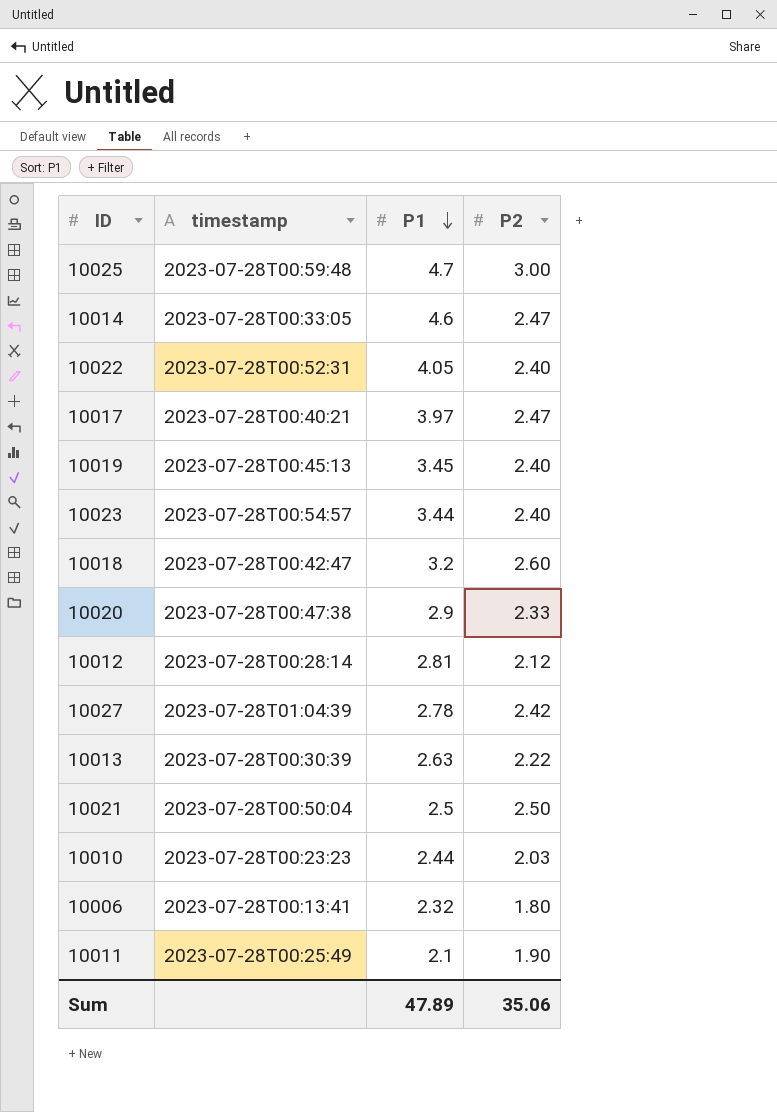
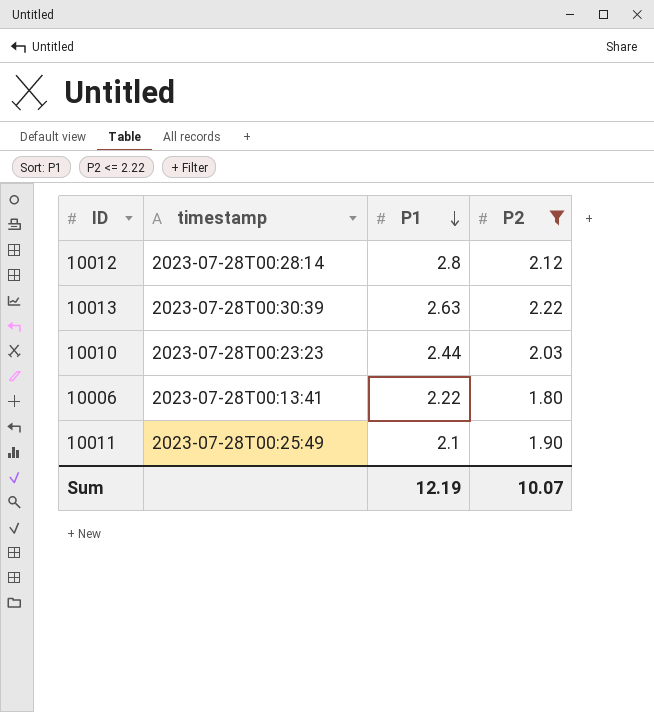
filter: none -> P2 <= 2.22
10012 | P1: 2.81 -> 2.8
10006 | P1: 2.32 -> 2.22
Sum | P1: 47.89 -> 12.19
Sum | P2: 35.06 -> 10.07

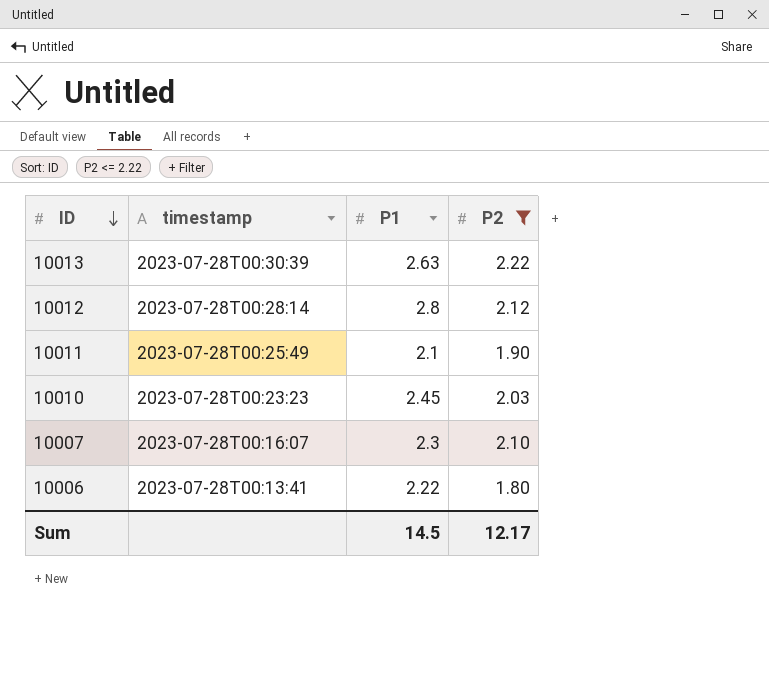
row order: P1 descending -> ID descending
10010 | P1: 2.44 -> 2.45
row 10007: none -> 2023-07-28T00:16:07 | 2.3 | 2.10
Sum | P1: 12.19 -> 14.5
Sum | P2: 10.07 -> 12.17

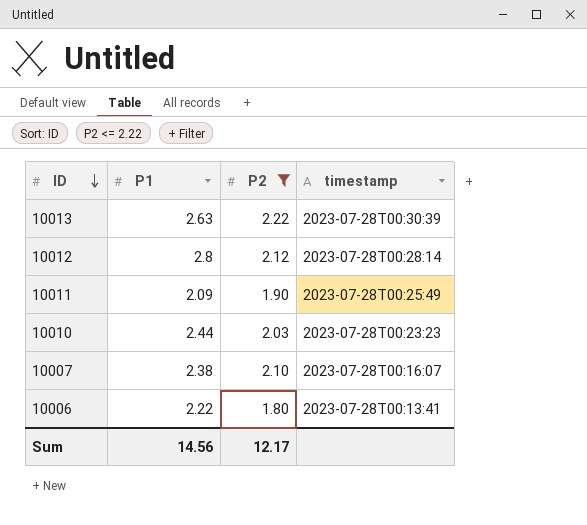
column timestamp | position: 2 -> 4
10011 | P1: 2.1 -> 2.09
10010 | P1: 2.45 -> 2.44
10007 | P1: 2.3 -> 2.38
Sum | P1: 14.5 -> 14.56

